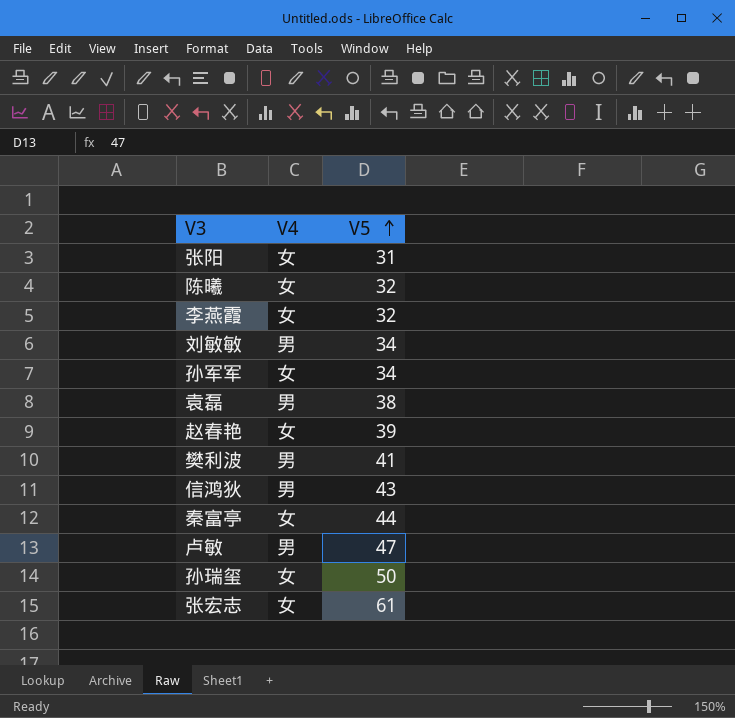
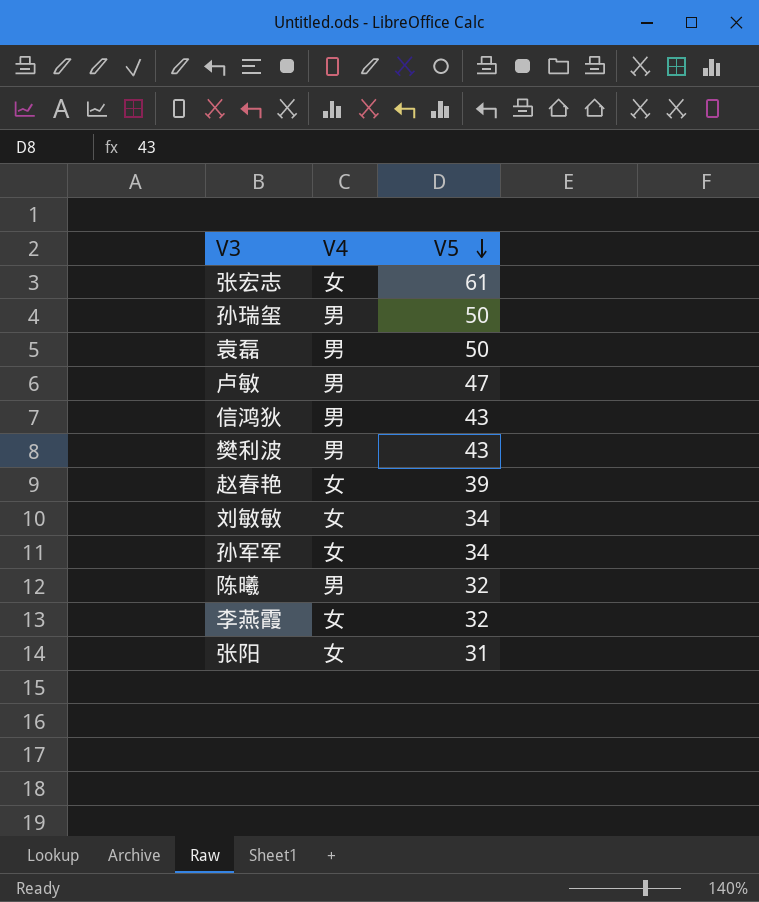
row order: V5 ascending -> V5 descending
row 秦富亭: 女 | 44 -> none
孙瑞玺 | V4: 女 -> 男
袁磊 | V5: 38 -> 50
樊利波 | V5: 41 -> 43
刘敏敏 | V4: 男 -> 女
陈曦 | V4: 女 -> 男

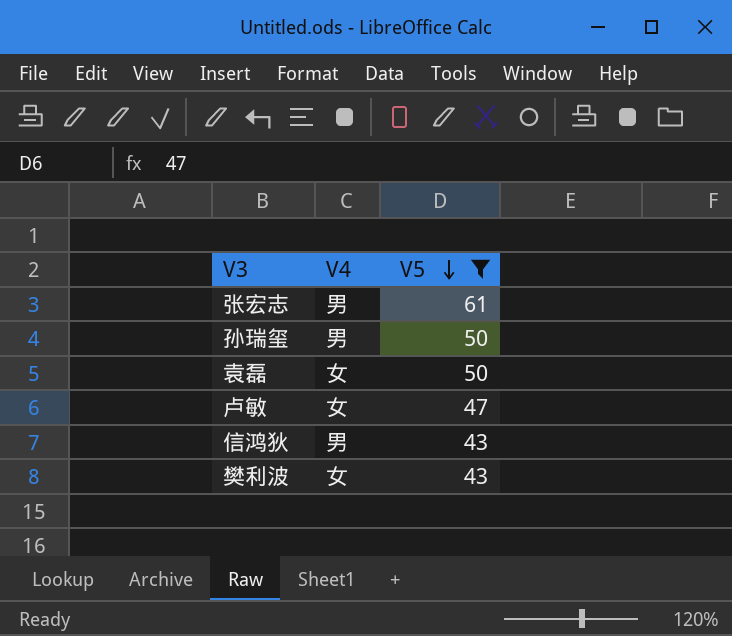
filter: none -> V5 >= 43
张宏志 | V4: 女 -> 男
袁磊 | V4: 男 -> 女
卢敏 | V4: 男 -> 女
樊利波 | V4: 男 -> 女

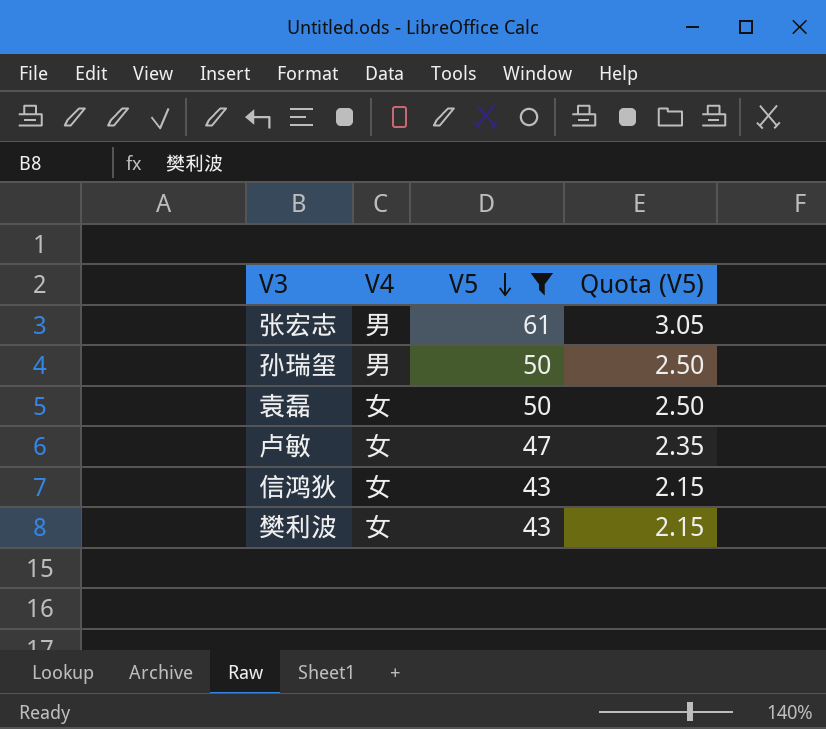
column Quota (V5) | formula: none -> [V5] * 0.05
信鸿狄 | V4: 男 -> 女

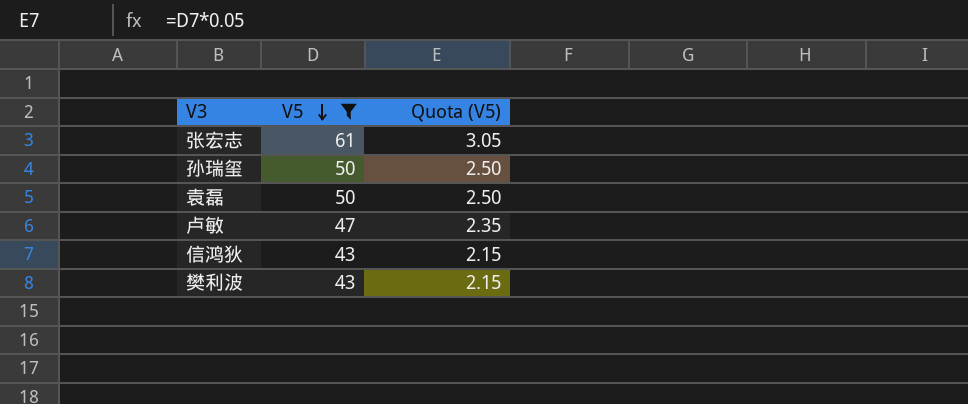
column V4 | position: 2 -> none

